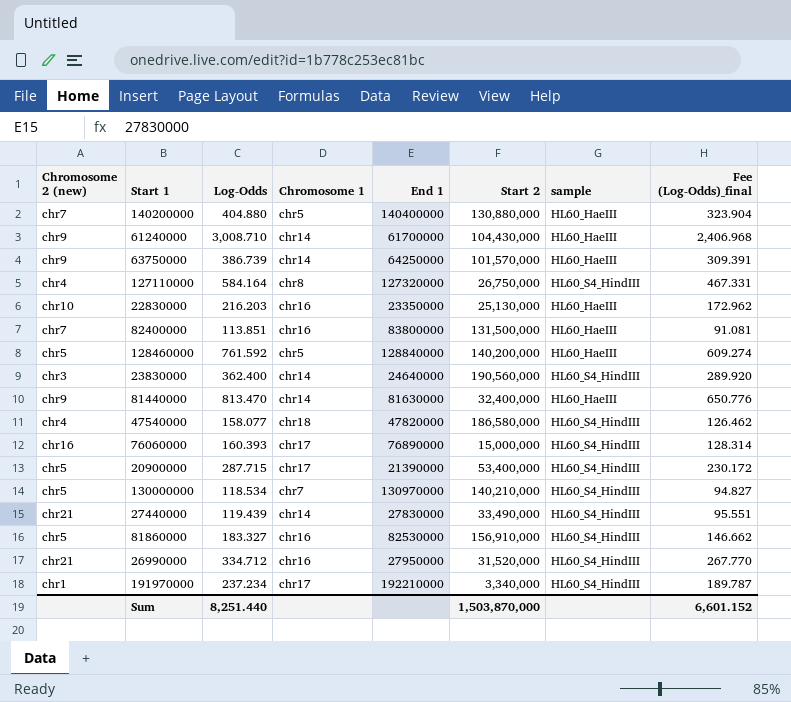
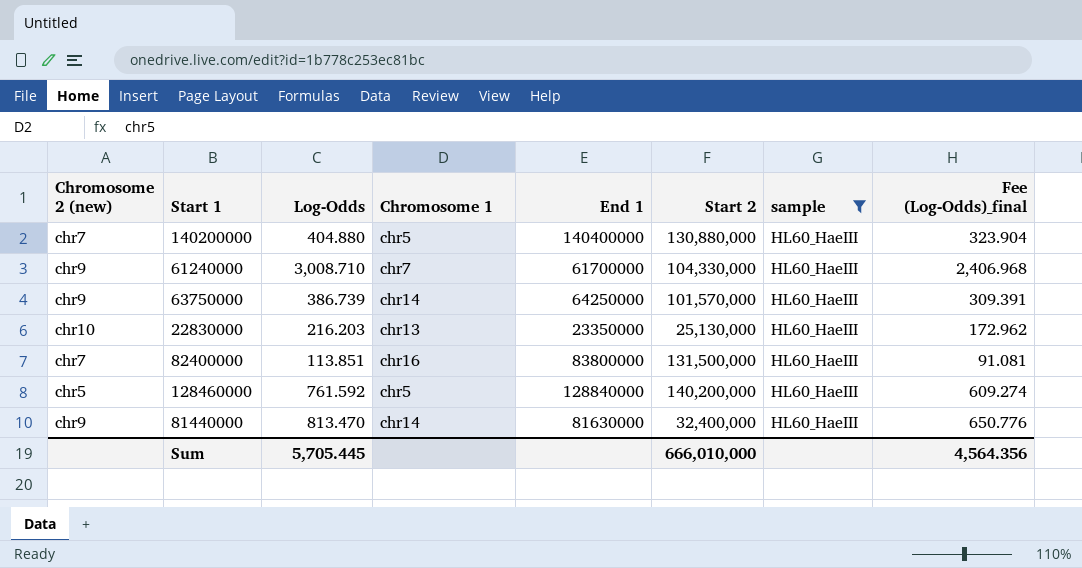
filter: none -> sample = HL60_HaeIII
61240000 | Chromosome 1: chr14 -> chr7
61240000 | Start 2: 104,430,000 -> 104,330,000
22830000 | Chromosome 1: chr16 -> chr13
Sum | Log-Odds: 8,251.440 -> 5,705.445
Sum | Start 2: 1,503,870,000 -> 666,010,000
Sum | Fee (Log-Odds)_final: 6,601.152 -> 4,564.356

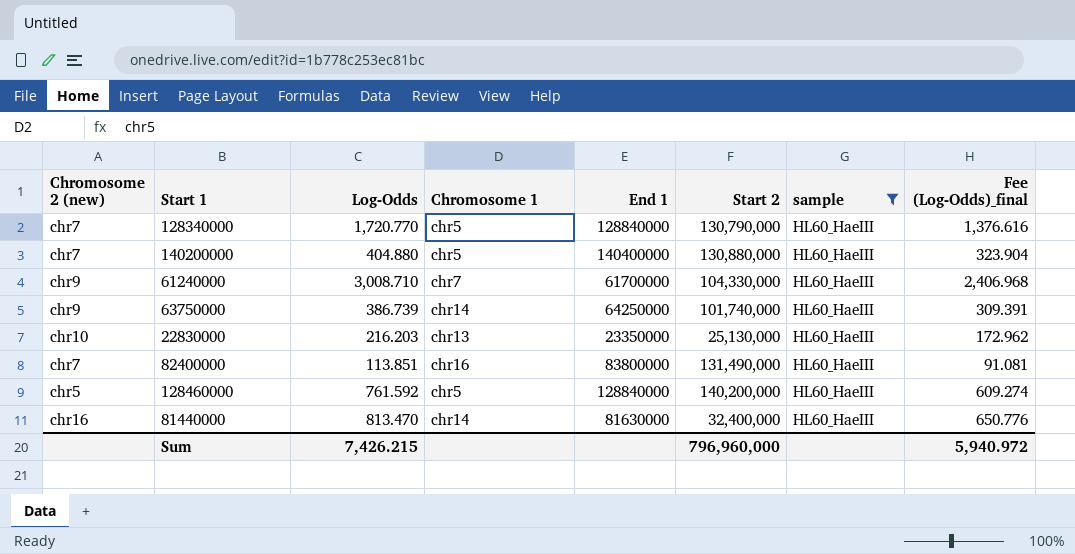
row 128340000: none -> chr7 | 1,720.770 | chr5 | 128840000 | 130,790,000 | HL60_HaeIII | 1,376.616
63750000 | Start 2: 101,570,000 -> 101,740,000
82400000 | Start 2: 131,500,000 -> 131,490,000
81440000 | Chromosome 2 (new): chr9 -> chr16
Sum | Log-Odds: 5,705.445 -> 7,426.215
Sum | Start 2: 666,010,000 -> 796,960,000
Sum | Fee (Log-Odds)_final: 4,564.356 -> 5,940.972

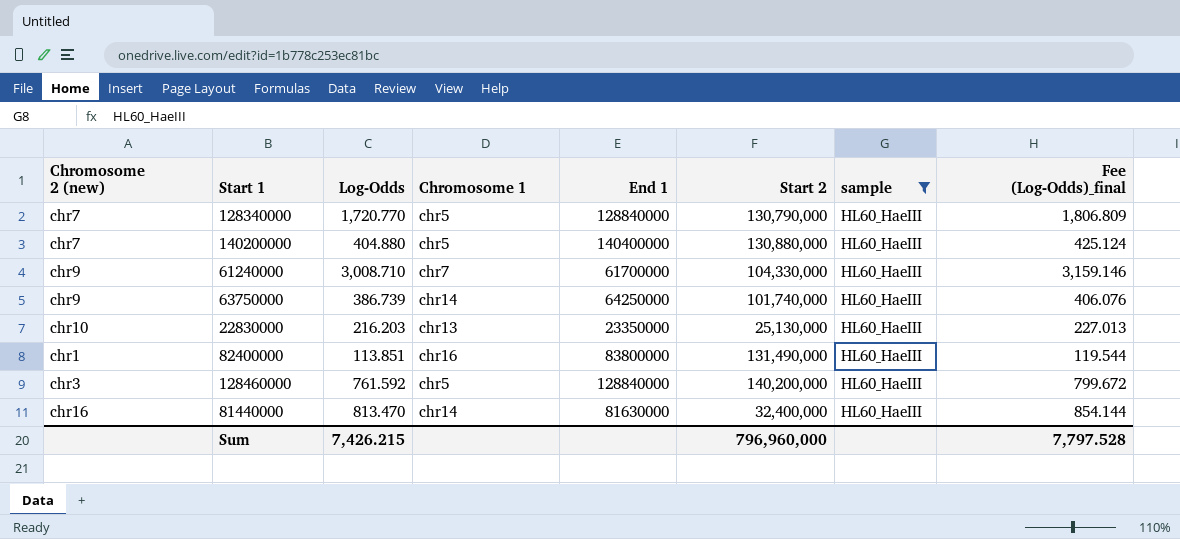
column Fee (Log-Odds)_final | formula: [Log-Odds] * 0.8 -> [Log-Odds] * 1.05
82400000 | Chromosome 2 (new): chr7 -> chr1
128460000 | Chromosome 2 (new): chr5 -> chr3
Sum | Fee (Log-Odds)_final: 5,940.972 -> 7,797.528

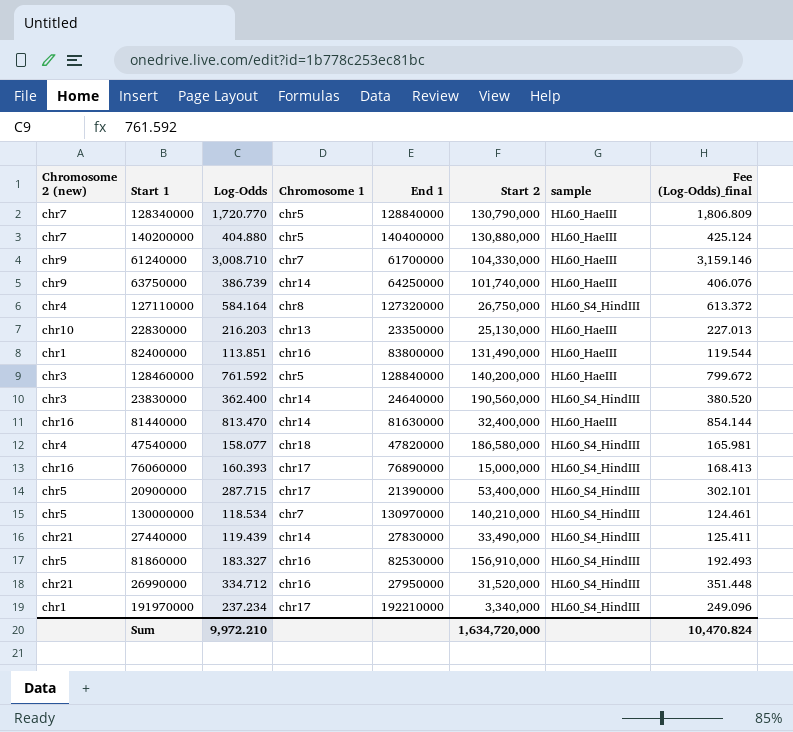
filter: sample = HL60_HaeIII -> none
Sum | Log-Odds: 7,426.215 -> 9,972.210
Sum | Start 2: 796,960,000 -> 1,634,720,000
Sum | Fee (Log-Odds)_final: 7,797.528 -> 10,470.824

